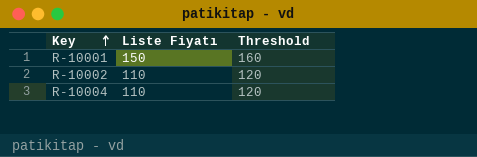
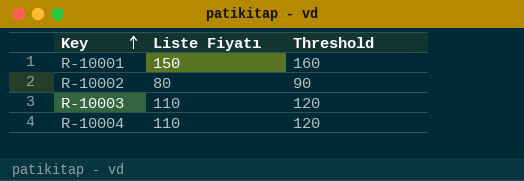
R-10002 | Liste Fiyatı: 110 -> 80
R-10002 | Threshold: 120 -> 90
row R-10003: none -> 110 | 120

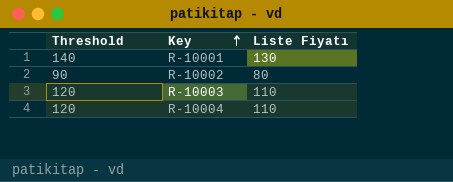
column Threshold | position: 3 -> 1
R-10001 | Threshold: 160 -> 140
R-10001 | Liste Fiyatı: 150 -> 130

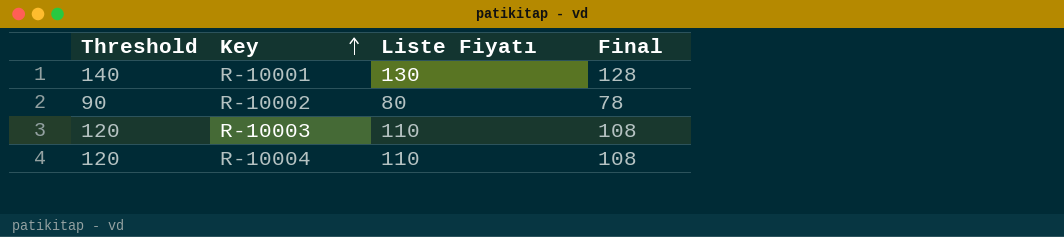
column Final | formula: none -> [Liste Fiyatı] - 2

